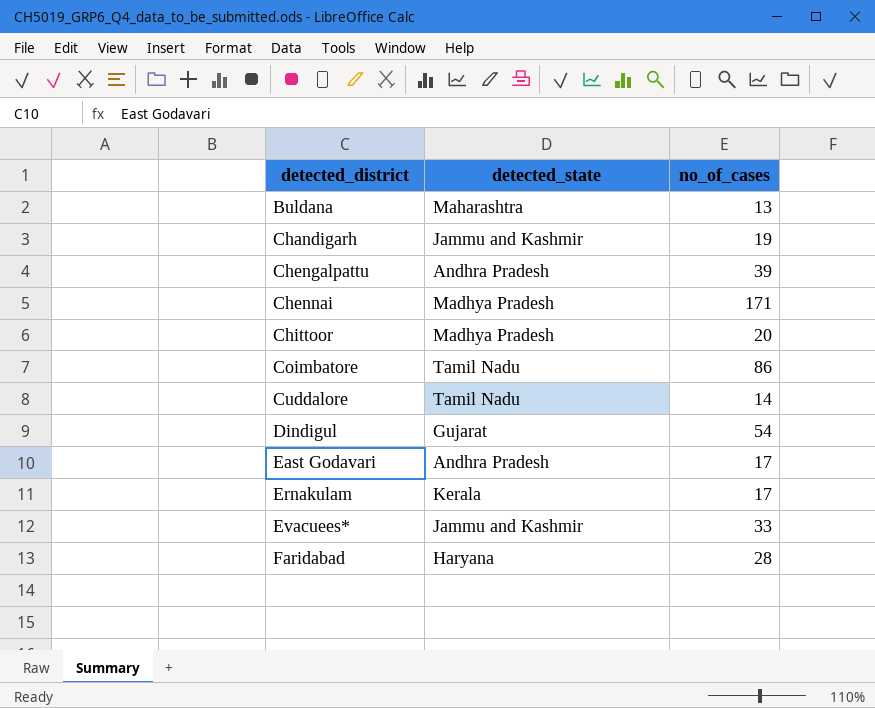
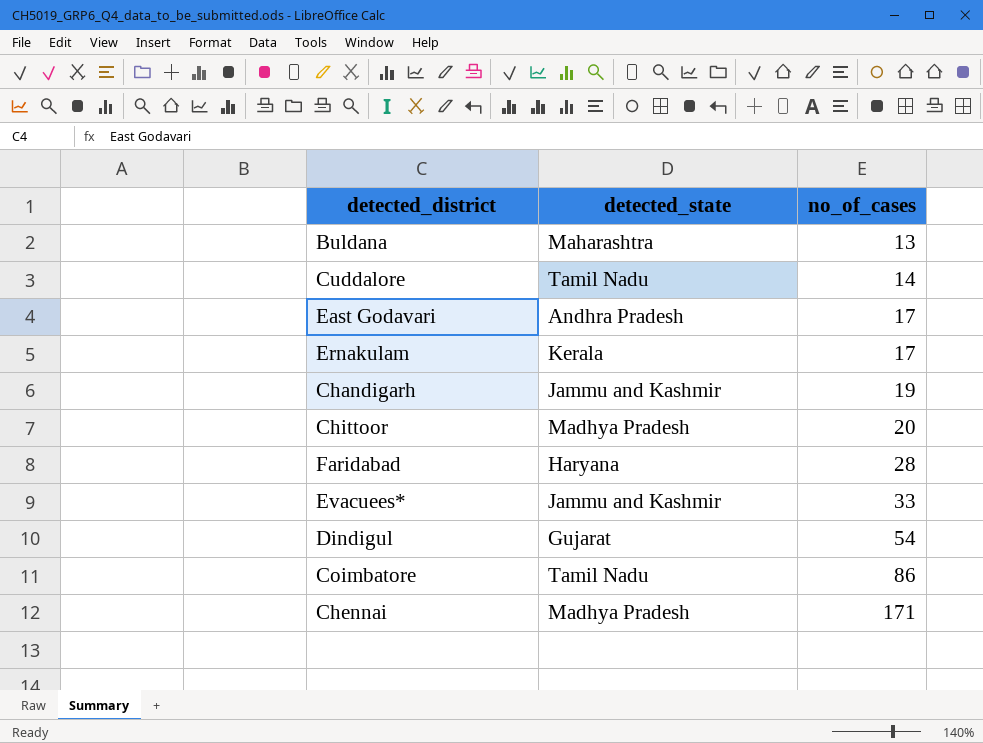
row order: detected_district ascending -> no_of_cases ascending
row Chengalpattu: Andhra Pradesh | 39 -> none

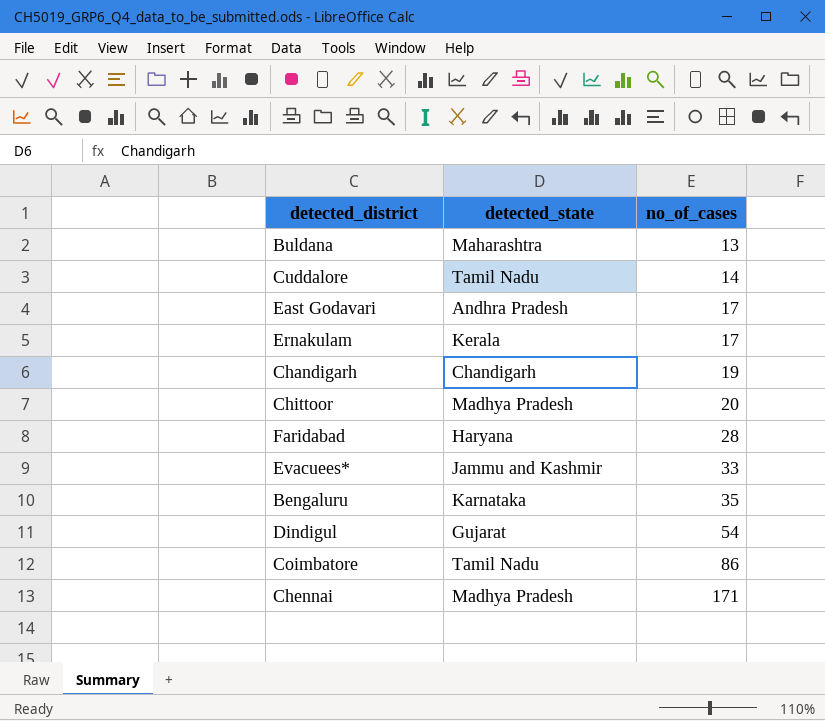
Chandigarh | detected_state: Jammu and Kashmir -> Chandigarh
row Bengaluru: none -> Karnataka | 35

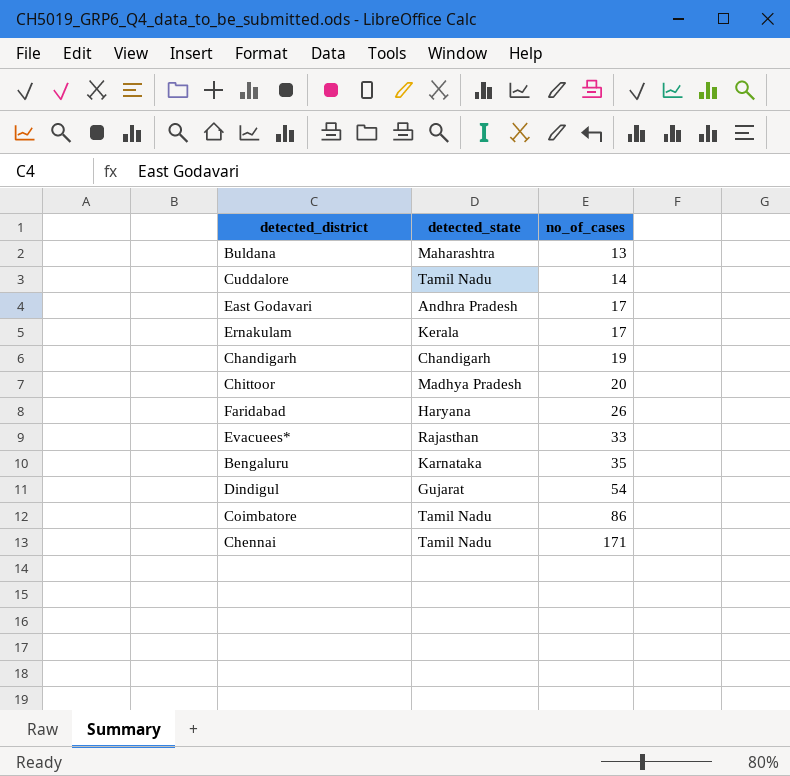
Faridabad | no_of_cases: 28 -> 26
Evacuees* | detected_state: Jammu and Kashmir -> Rajasthan
Chennai | detected_state: Madhya Pradesh -> Tamil Nadu

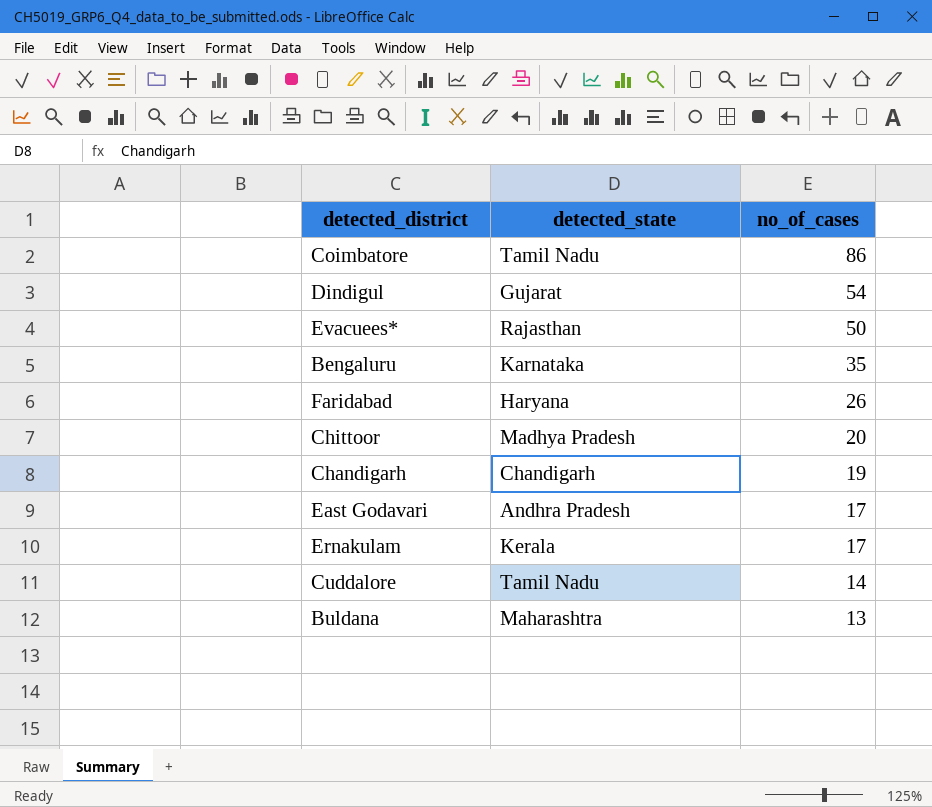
row order: no_of_cases ascending -> no_of_cases descending
row Chennai: Tamil Nadu | 171 -> none
Evacuees* | no_of_cases: 33 -> 50

